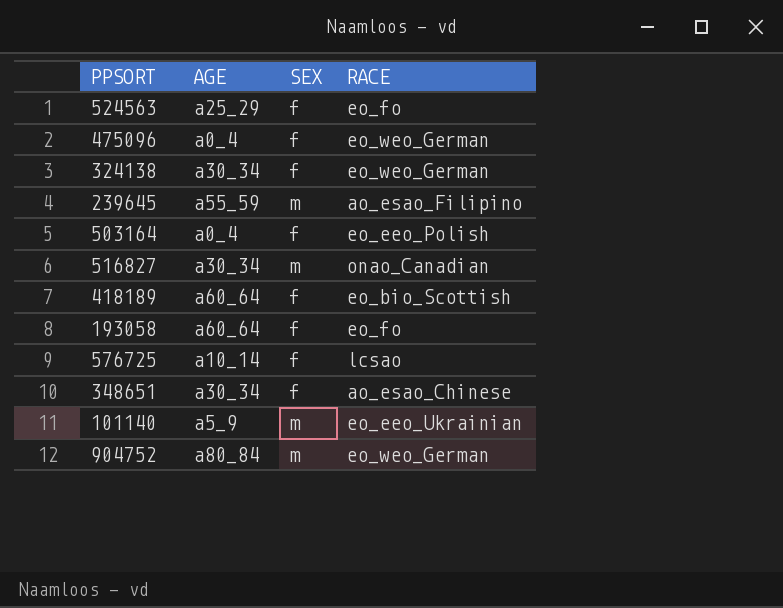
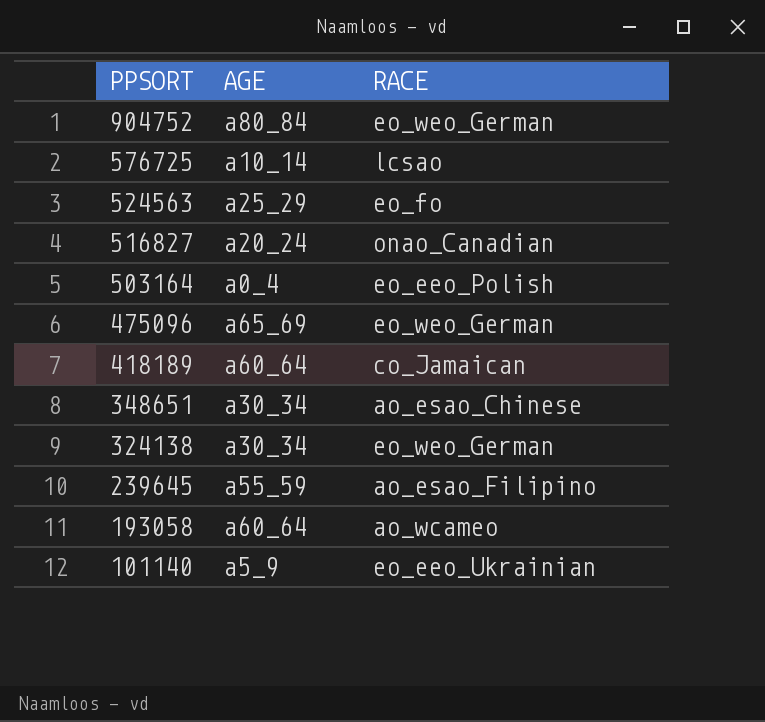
row order: none -> PPSORT descending
column SEX | position: 3 -> none
516827 | AGE: a30_34 -> a20_24
475096 | AGE: a0_4 -> a65_69
418189 | RACE: eo_bio_Scottish -> co_Jamaican
193058 | RACE: eo_fo -> ao_wcameo

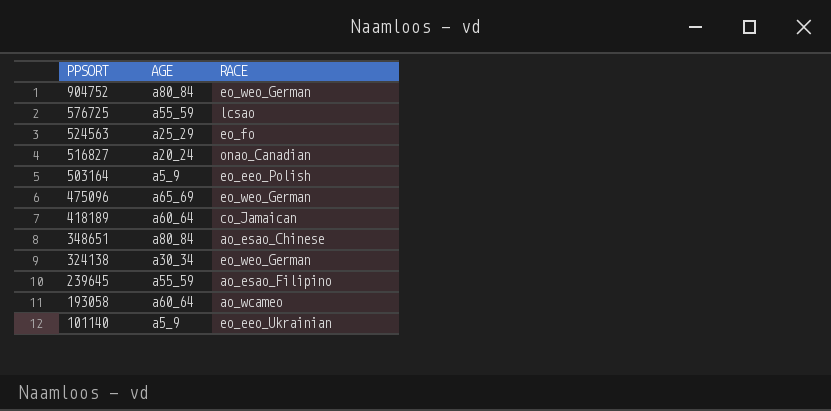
576725 | AGE: a10_14 -> a55_59
503164 | AGE: a0_4 -> a5_9
348651 | AGE: a30_34 -> a80_84

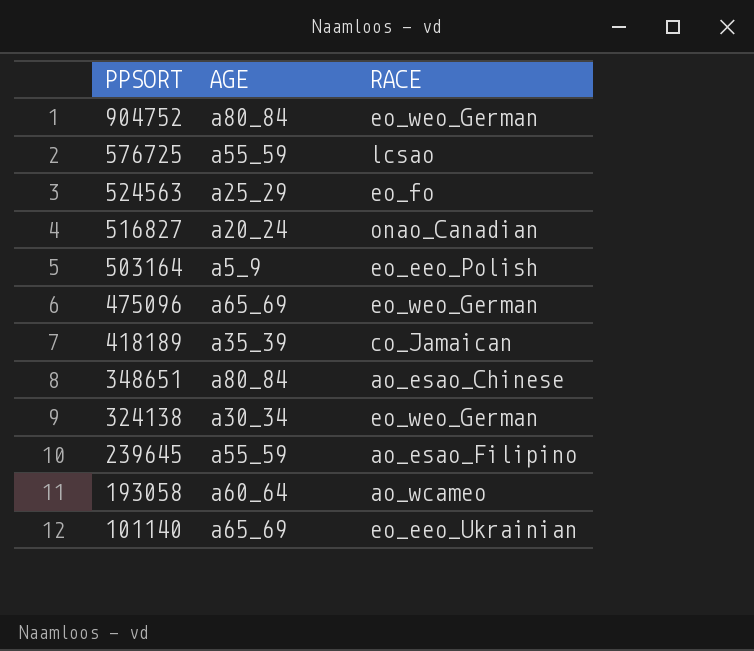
418189 | AGE: a60_64 -> a35_39
101140 | AGE: a5_9 -> a65_69

